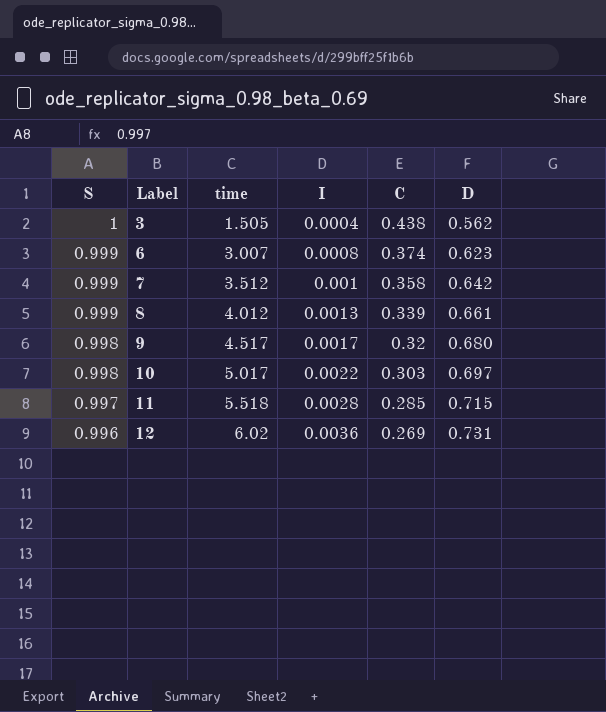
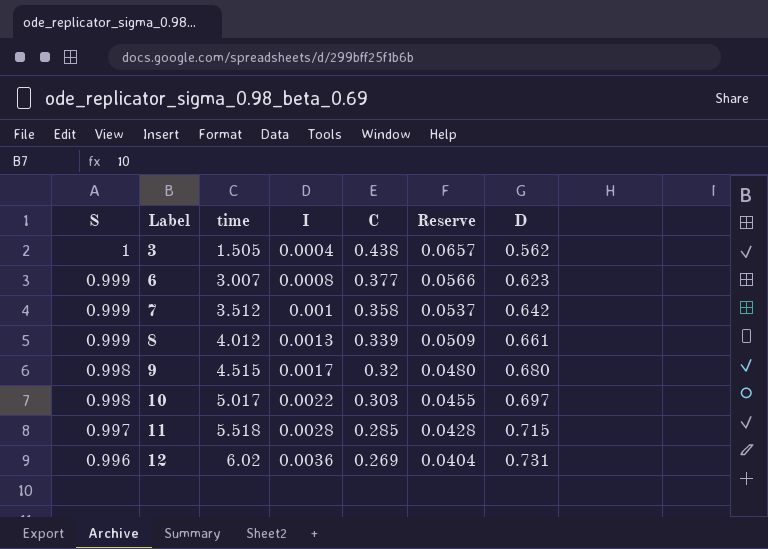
column Reserve | formula: none -> [C] * 0.15
6 | C: 0.374 -> 0.377
9 | time: 4.517 -> 4.515

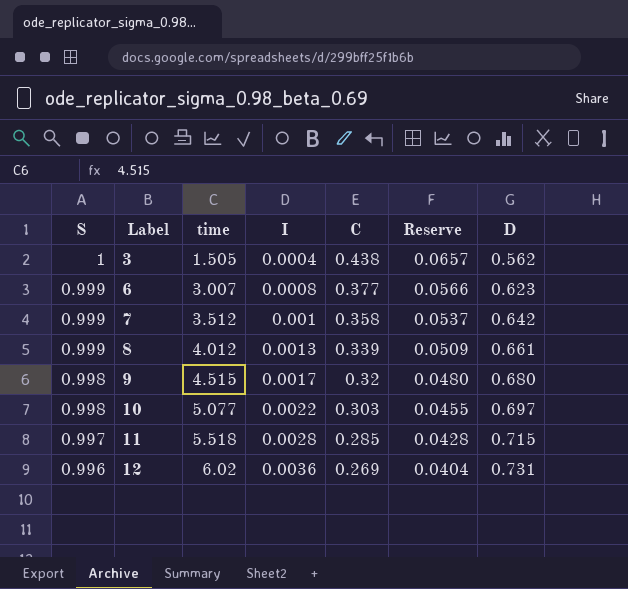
10 | time: 5.017 -> 5.077

